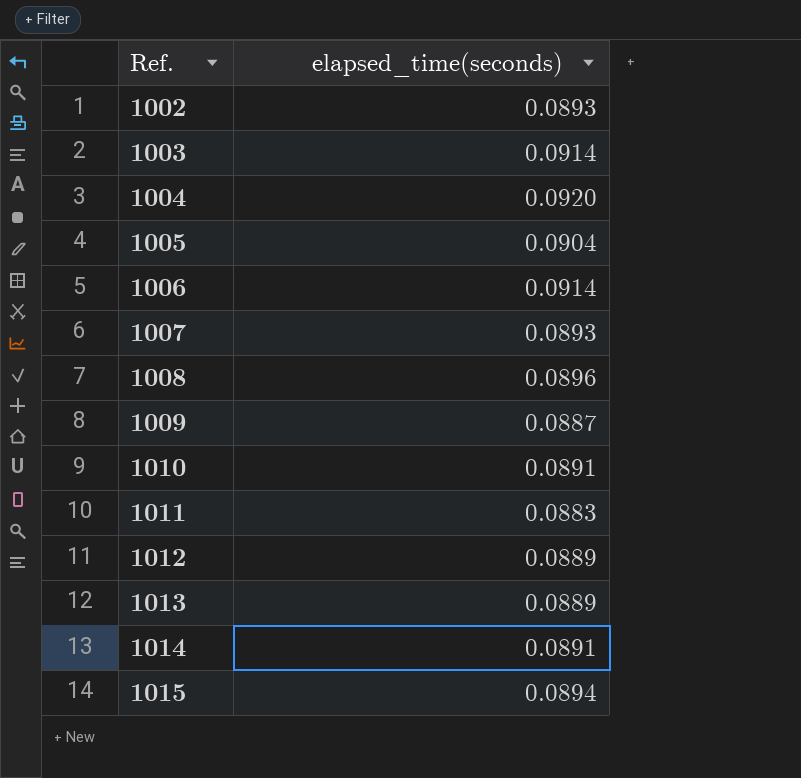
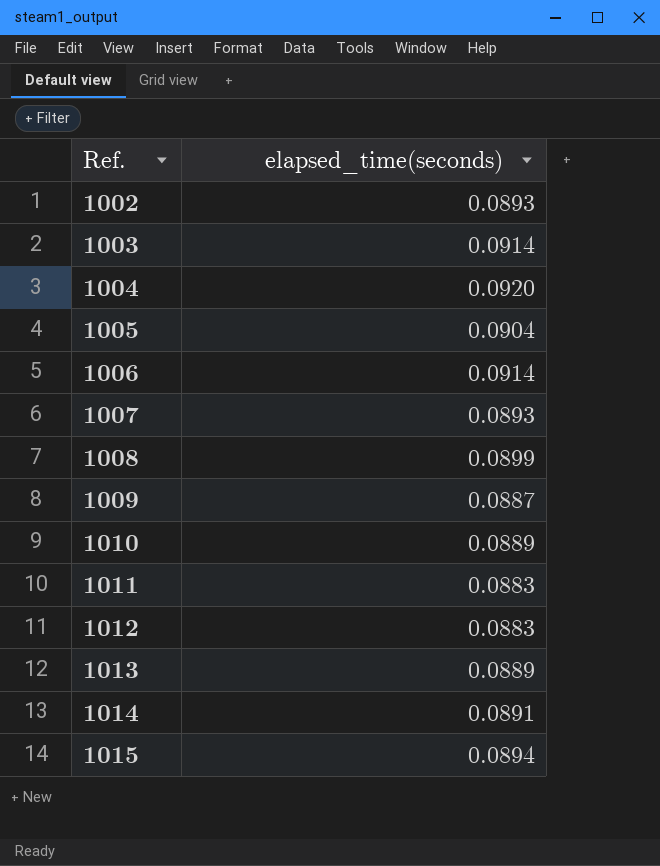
1008 | elapsed_time(seconds): 0.0896 -> 0.0899
1010 | elapsed_time(seconds): 0.0891 -> 0.0889
1012 | elapsed_time(seconds): 0.0889 -> 0.0883

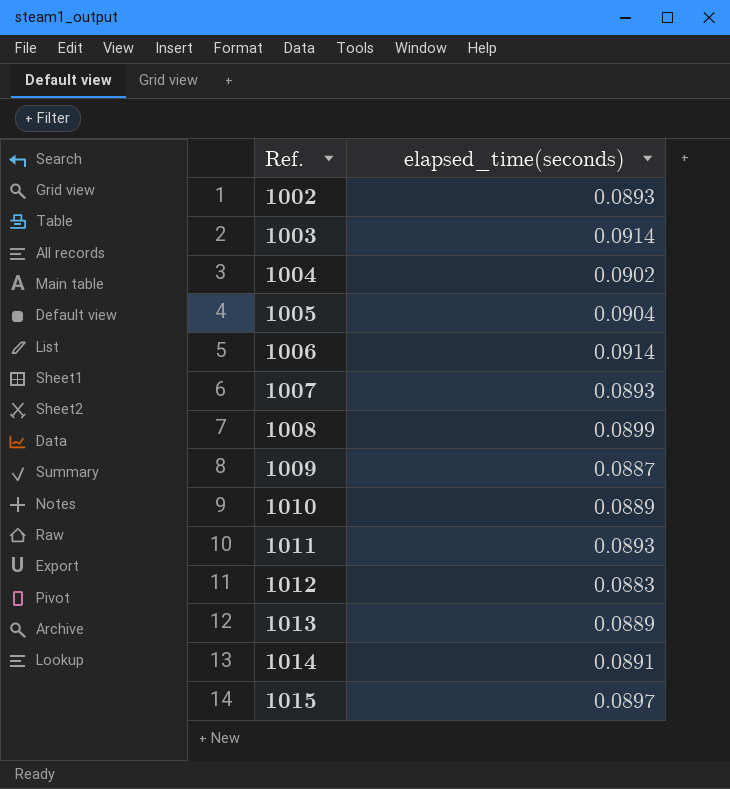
1004 | elapsed_time(seconds): 0.0920 -> 0.0902
1011 | elapsed_time(seconds): 0.0883 -> 0.0893
1015 | elapsed_time(seconds): 0.0894 -> 0.0897

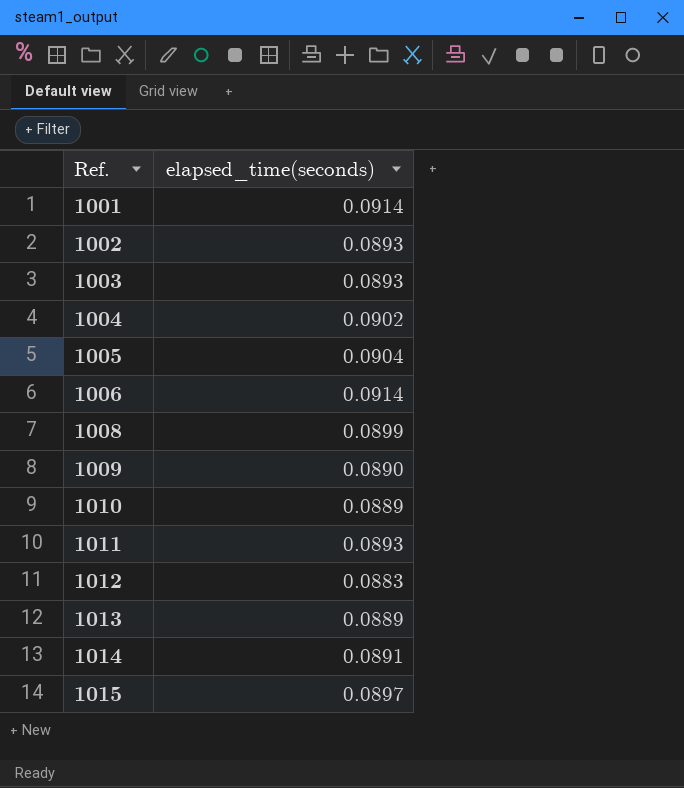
row 1007: 0.0893 -> none
row 1001: none -> 0.0914
1003 | elapsed_time(seconds): 0.0914 -> 0.0893
1009 | elapsed_time(seconds): 0.0887 -> 0.0890

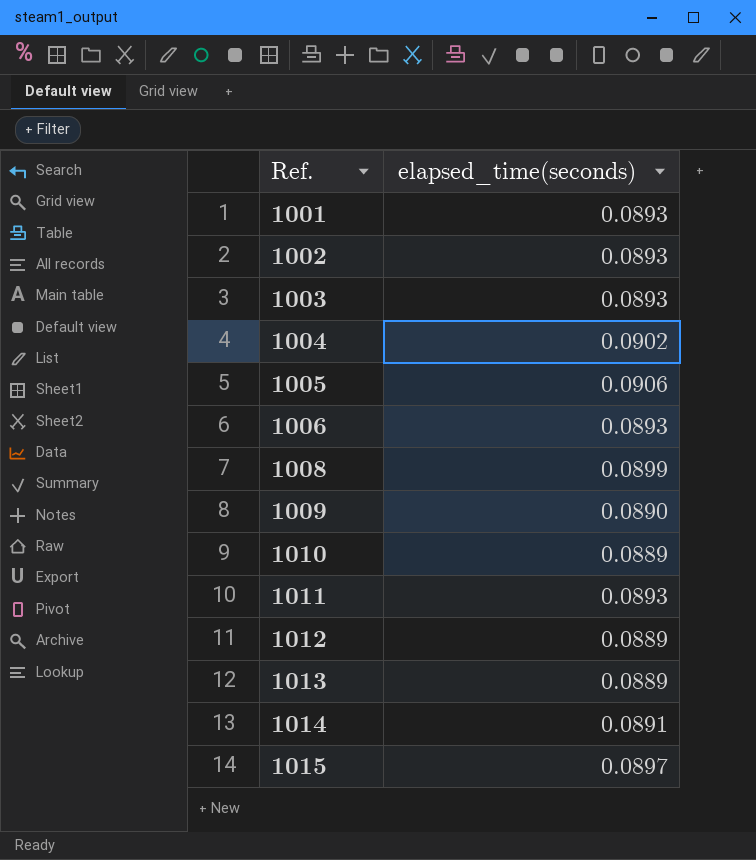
1001 | elapsed_time(seconds): 0.0914 -> 0.0893
1005 | elapsed_time(seconds): 0.0904 -> 0.0906
1006 | elapsed_time(seconds): 0.0914 -> 0.0893
1012 | elapsed_time(seconds): 0.0883 -> 0.0889

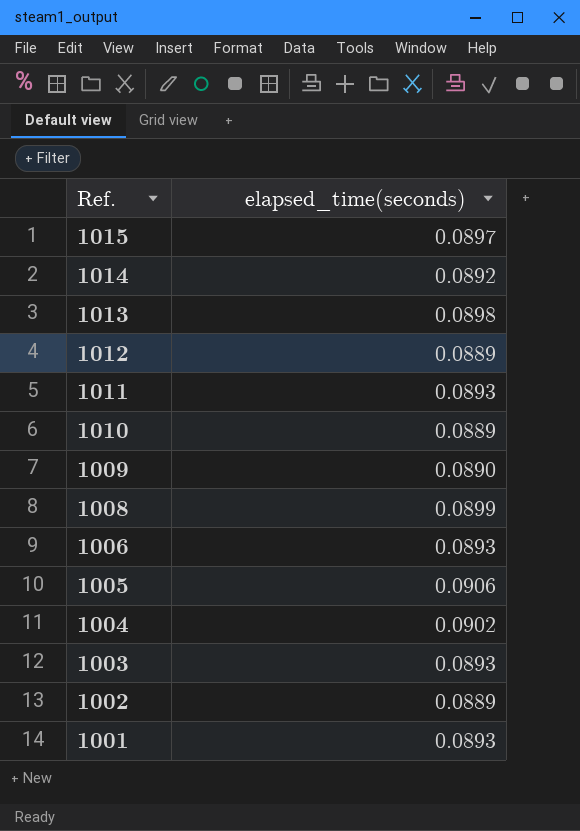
row order: Ref. ascending -> Ref. descending
1014 | elapsed_time(seconds): 0.0891 -> 0.0892
1013 | elapsed_time(seconds): 0.0889 -> 0.0898
1002 | elapsed_time(seconds): 0.0893 -> 0.0889

